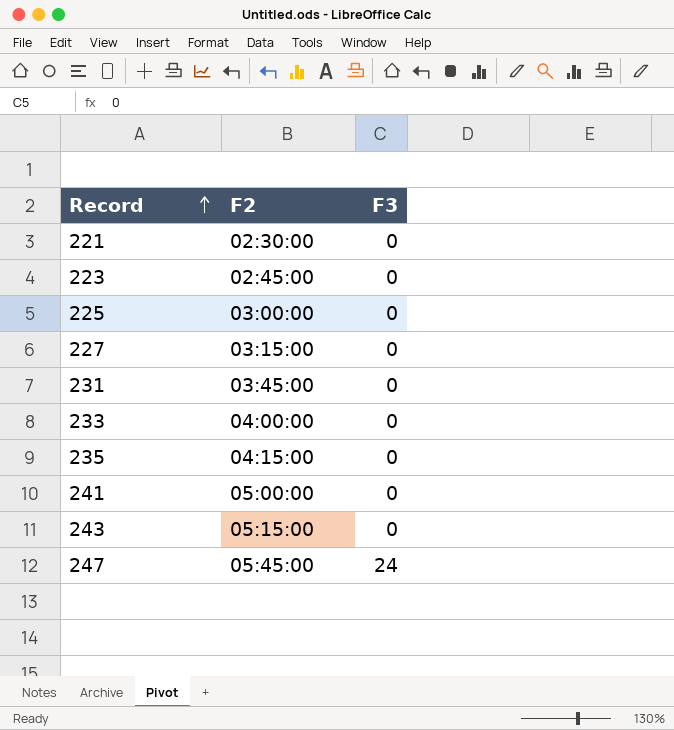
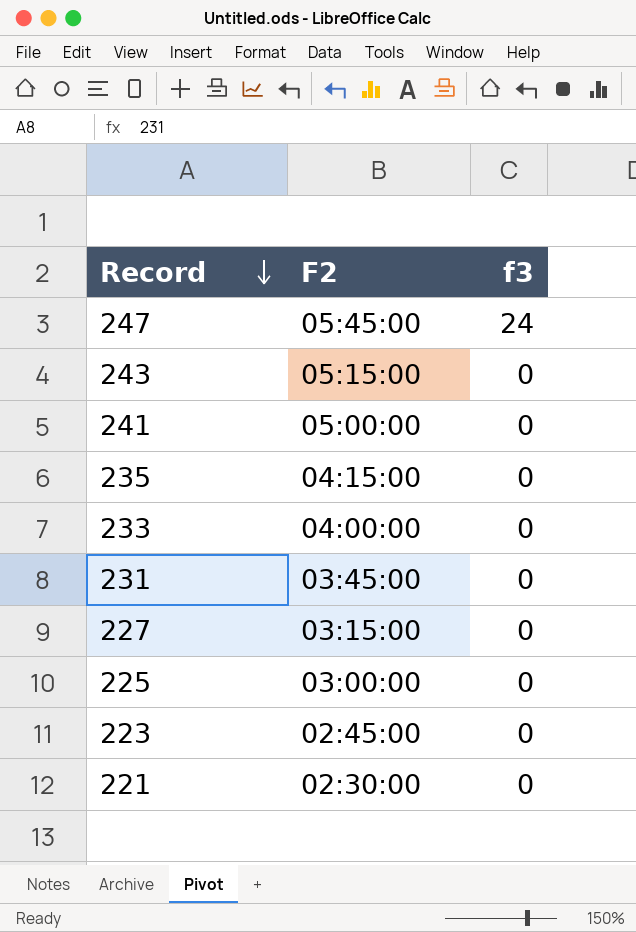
row order: Record ascending -> Record descending
column name: F3 -> f3

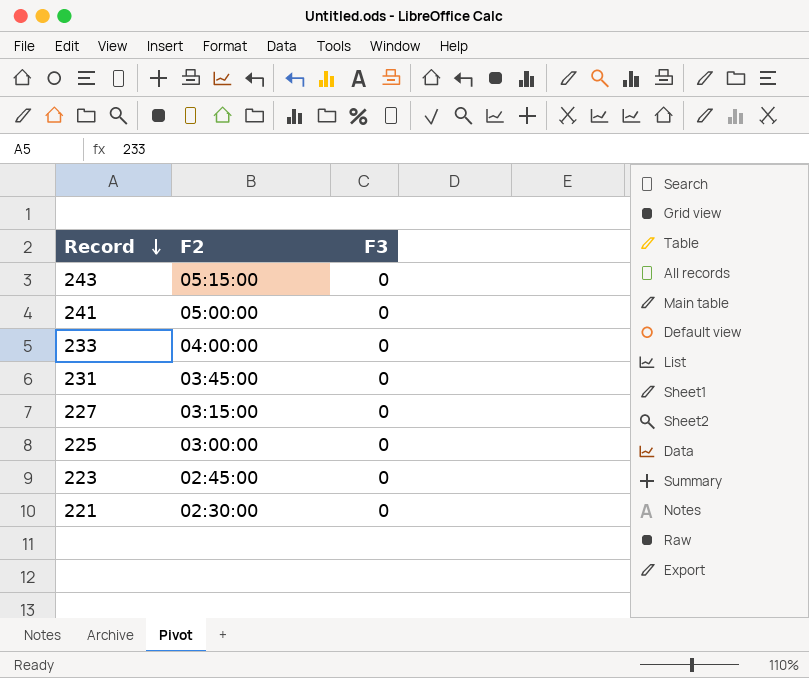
column name: f3 -> F3
row 247: 05:45:00 | 24 -> none
row 235: 04:15:00 | 0 -> none

